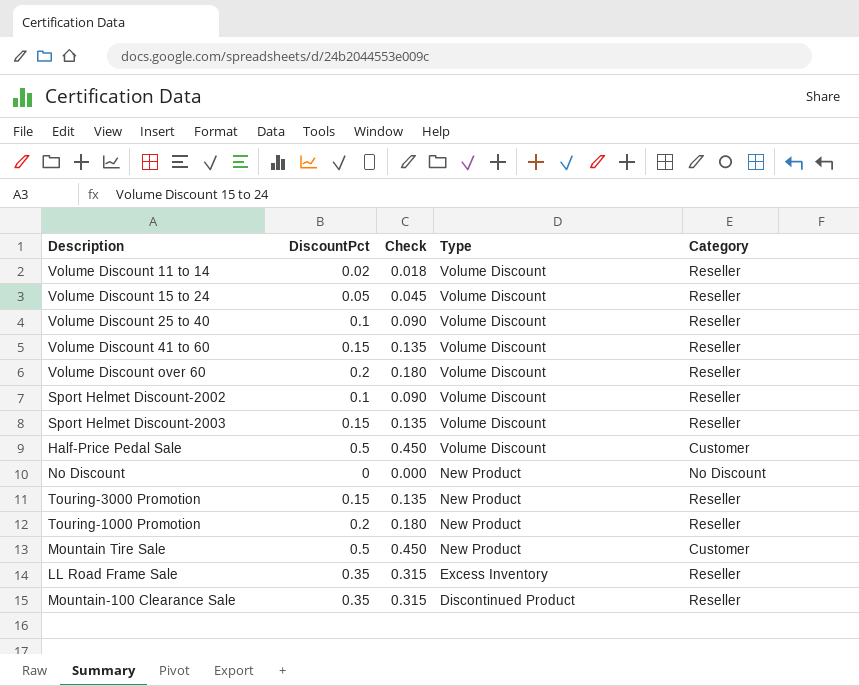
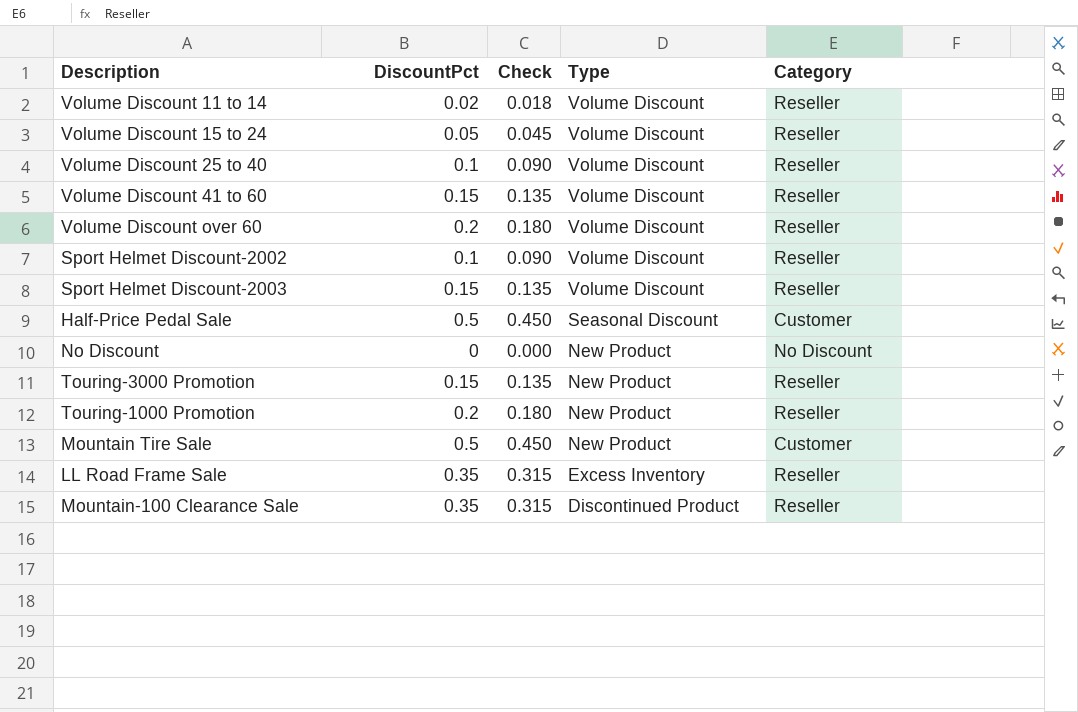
Half-Price Pedal Sale | Type: Volume Discount -> Seasonal Discount

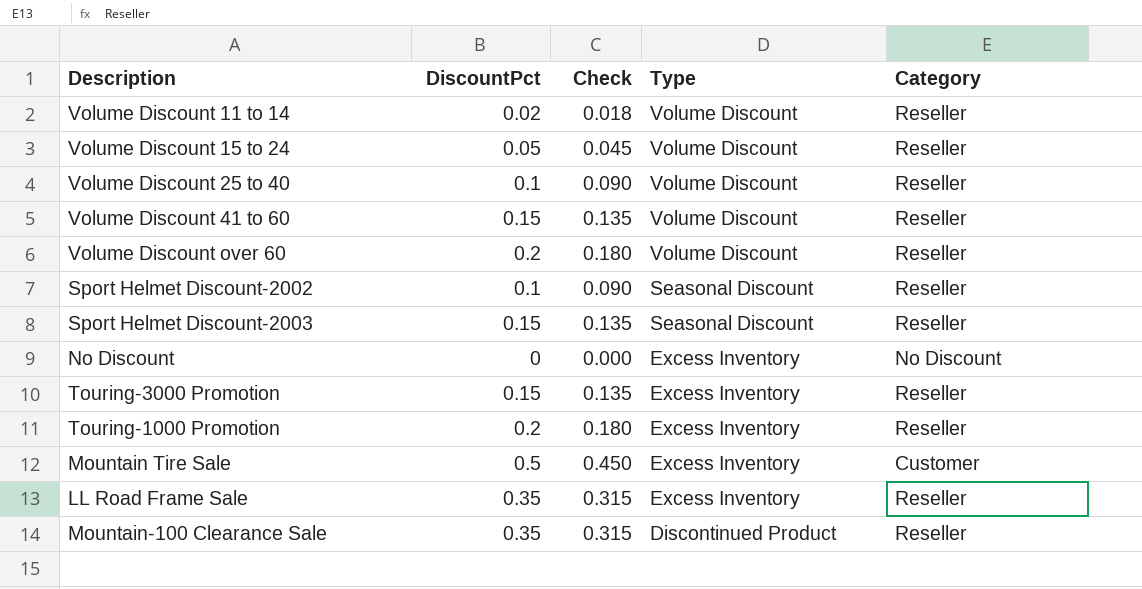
row Half-Price Pedal Sale: 0.5 | 0.450 | Seasonal Discount | Customer -> none
Sport Helmet Discount-2002 | Type: Volume Discount -> Seasonal Discount
Sport Helmet Discount-2003 | Type: Volume Discount -> Seasonal Discount
No Discount | Type: New Product -> Excess Inventory
Touring-3000 Promotion | Type: New Product -> Excess Inventory
Touring-1000 Promotion | Type: New Product -> Excess Inventory
Mountain Tire Sale | Type: New Product -> Excess Inventory

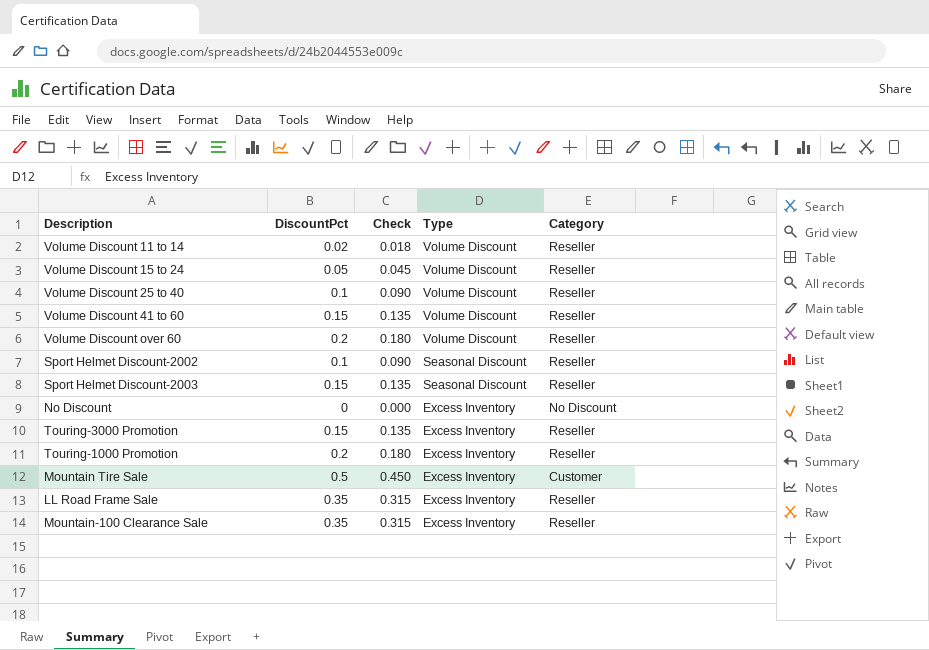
Mountain-100 Clearance Sale | Type: Discontinued Product -> Excess Inventory

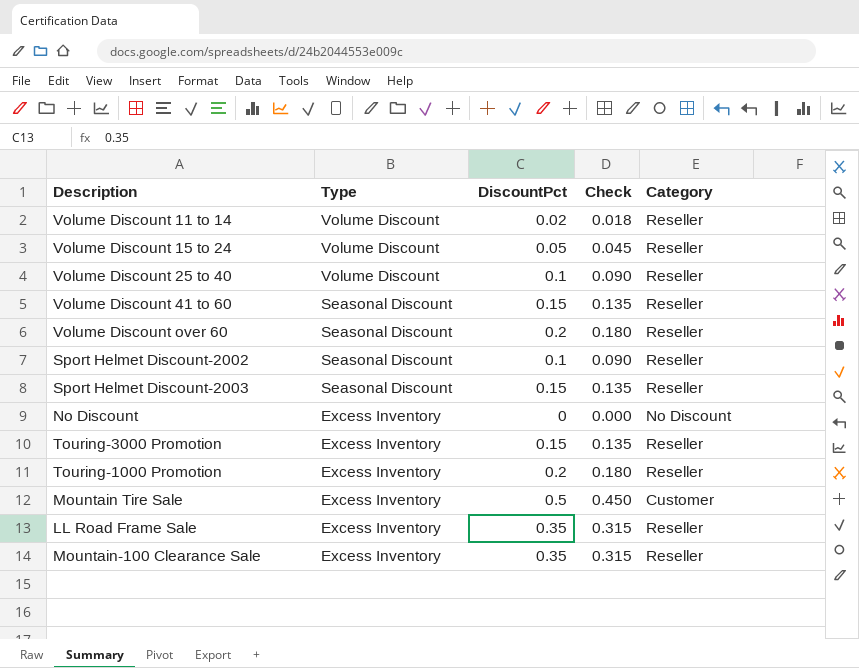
column Type | position: 4 -> 2
Volume Discount 41 to 60 | Type: Volume Discount -> Seasonal Discount
Volume Discount over 60 | Type: Volume Discount -> Seasonal Discount

